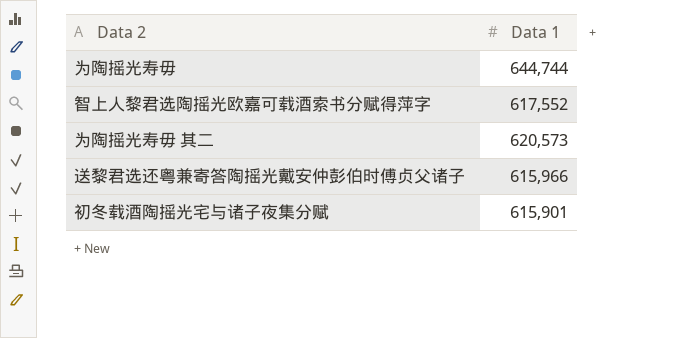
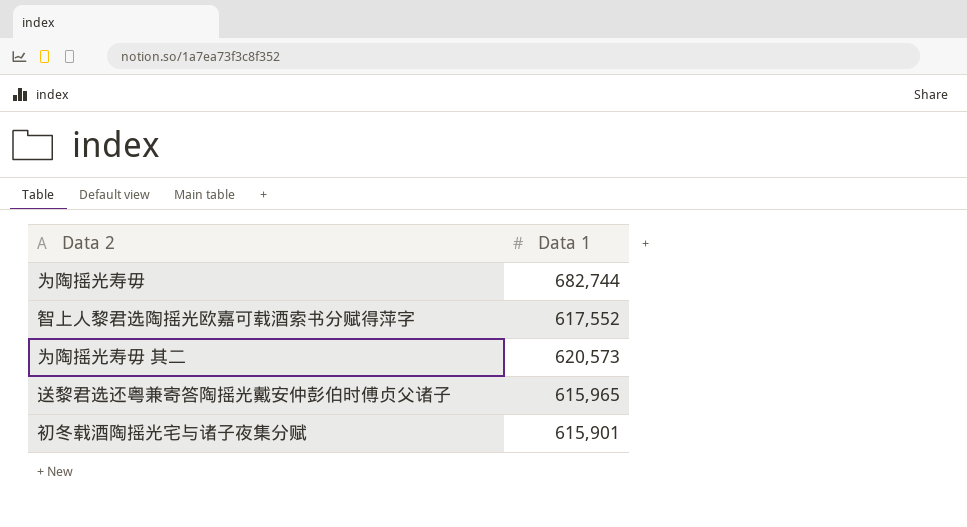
为陶摇光寿毋 | Data 1: 644,744 -> 682,744
送黎君选还粤兼寄答陶摇光戴安仲彭伯时傅贞父诸子 | Data 1: 615,966 -> 615,965

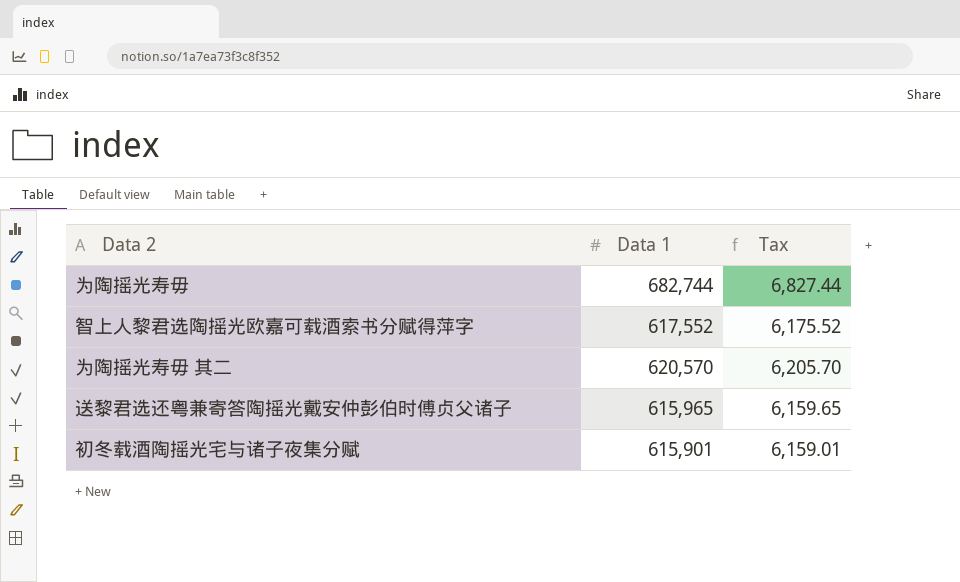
column Tax | formula: none -> [Data 1] * 0.01
为陶摇光寿毋 其二 | Data 1: 620,573 -> 620,570

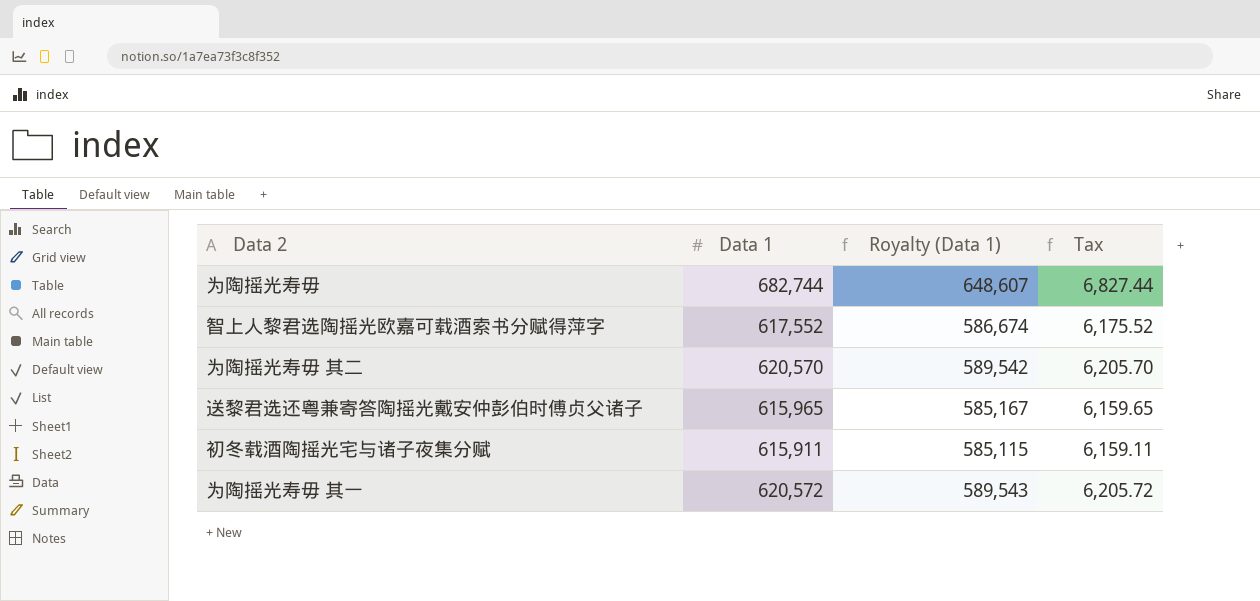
column Royalty (Data 1) | formula: none -> [Data 1] * 0.95
初冬载酒陶摇光宅与诸子夜集分赋 | Data 1: 615,901 -> 615,911
初冬载酒陶摇光宅与诸子夜集分赋 | Tax: 6,159.01 -> 6,159.11
row 为陶摇光寿毋 其一: none -> 620,572 | 589,543 | 6,205.72

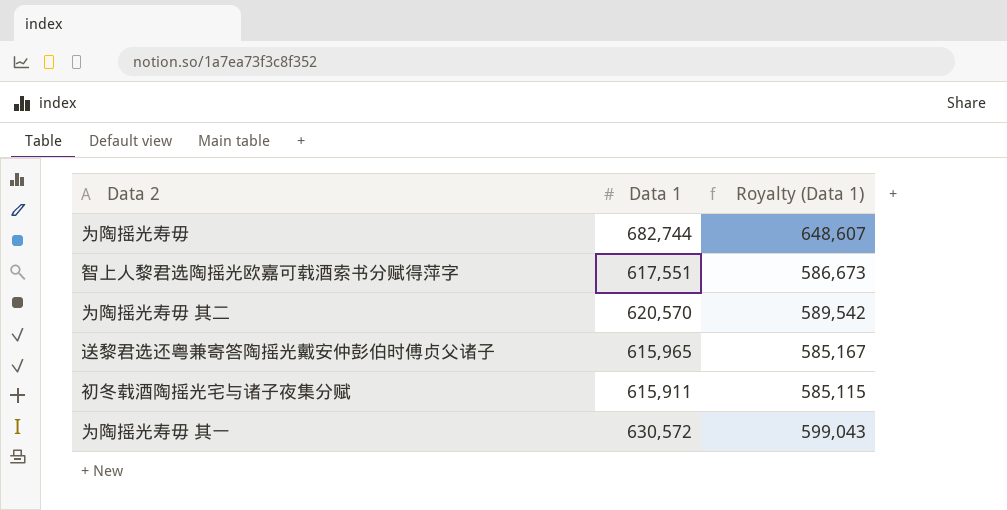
column Tax | formula: [Data 1] * 0.01 -> none
智上人黎君选陶摇光欧嘉可载酒索书分赋得萍字 | Data 1: 617,552 -> 617,551
智上人黎君选陶摇光欧嘉可载酒索书分赋得萍字 | Royalty (Data 1): 586,674 -> 586,673
为陶摇光寿毋 其一 | Data 1: 620,572 -> 630,572
为陶摇光寿毋 其一 | Royalty (Data 1): 589,543 -> 599,043

